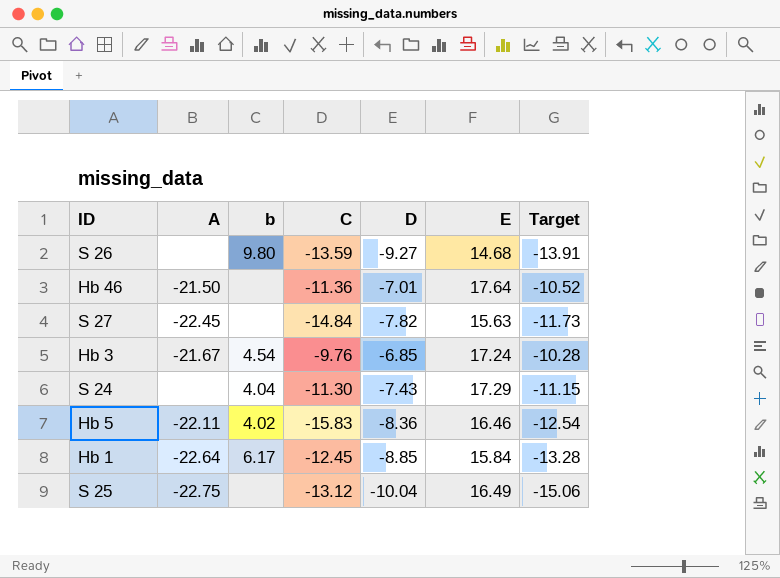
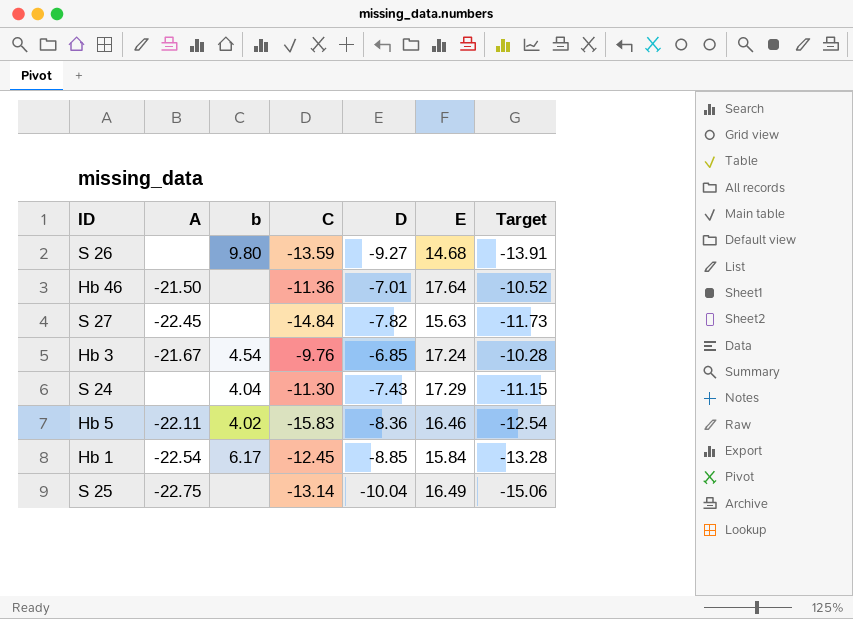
Hb 1 | A: -22.64 -> -22.54
S 25 | C: -13.12 -> -13.14

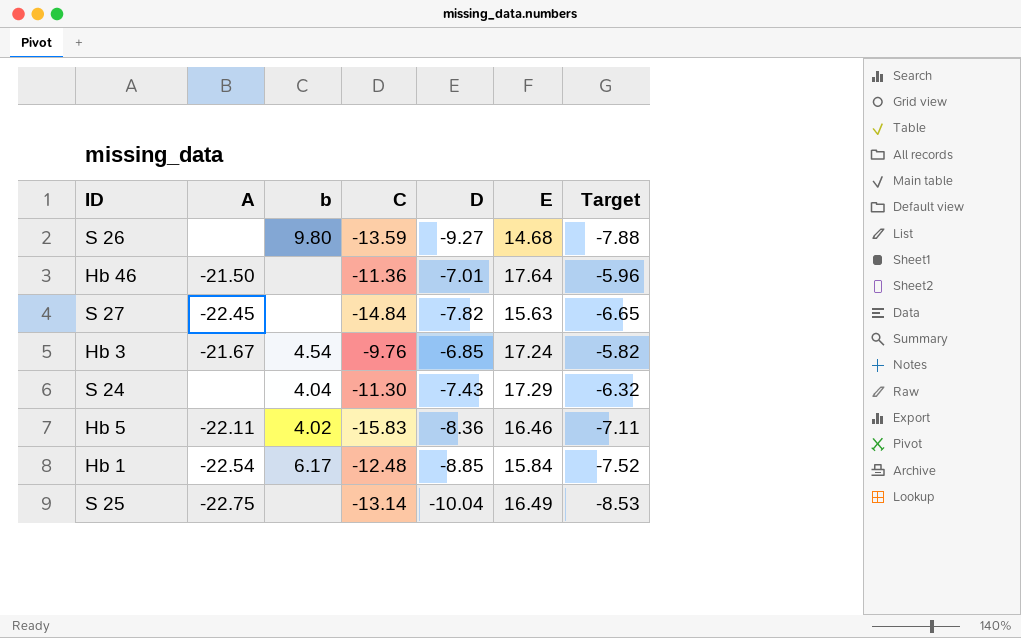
column Target | formula: [D] * 1.5 -> [D] * 0.85
Hb 1 | C: -12.45 -> -12.48

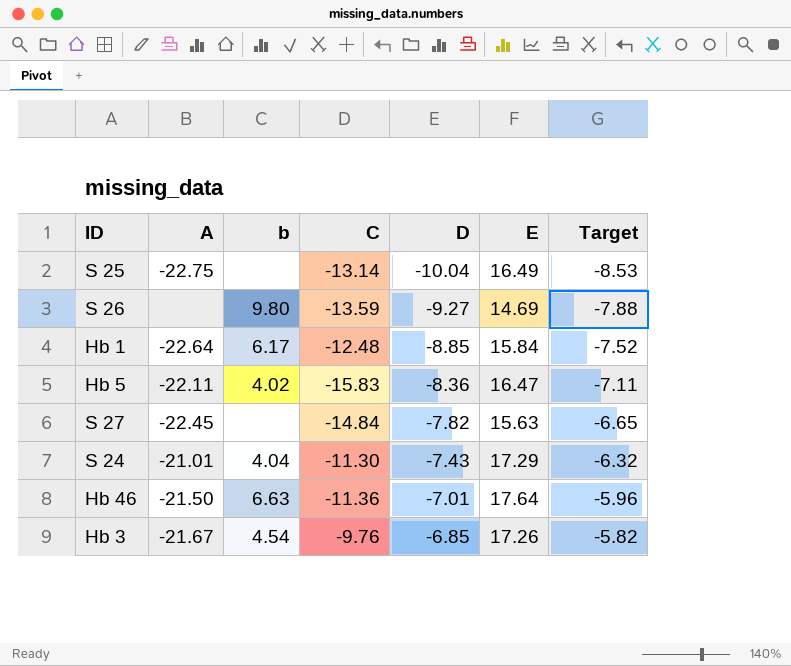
row order: none -> D ascending
S 26 | E: 14.68 -> 14.69
Hb 1 | A: -22.54 -> -22.64
Hb 5 | E: 16.46 -> 16.47
S 24 | A: none -> -21.01
Hb 46 | b: none -> 6.63
Hb 3 | E: 17.24 -> 17.26

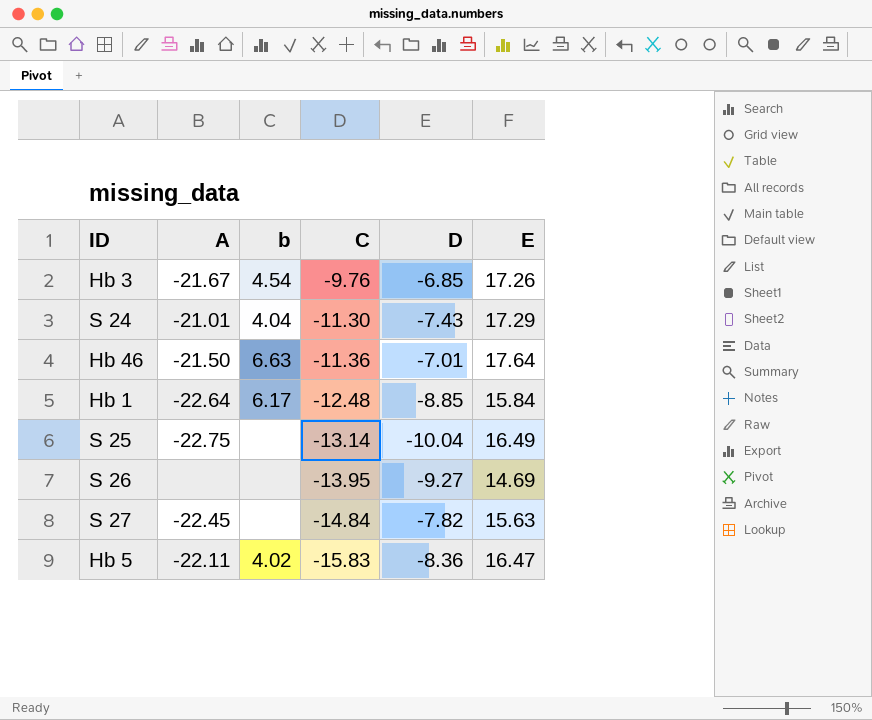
row order: D ascending -> C descending
column Target | formula: [D] * 0.85 -> none
S 26 | b: 9.80 -> none
S 26 | C: -13.59 -> -13.95

